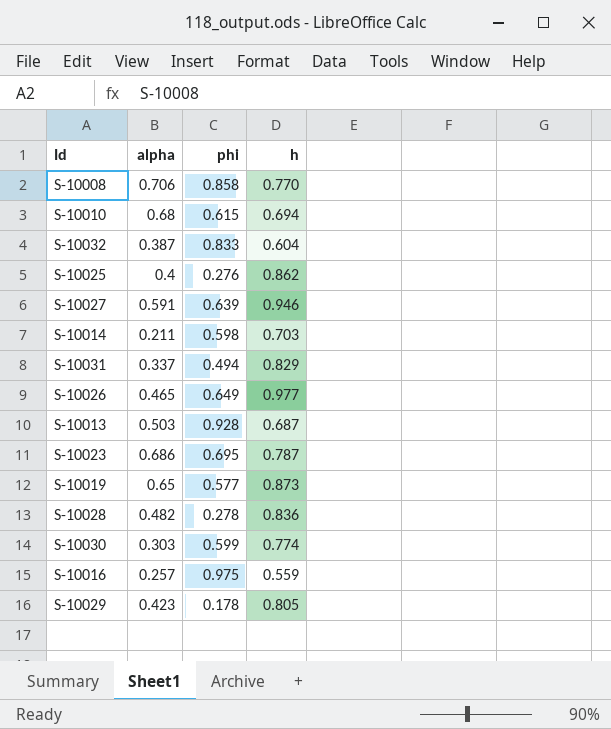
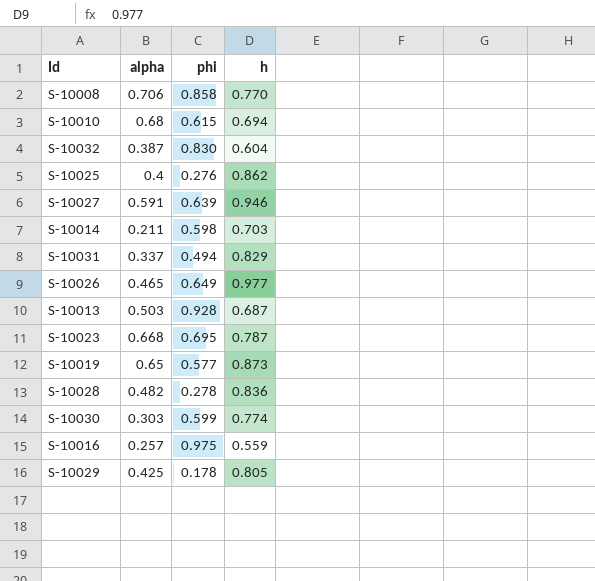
S-10032 | phi: 0.833 -> 0.830
S-10023 | alpha: 0.686 -> 0.668
S-10029 | alpha: 0.423 -> 0.425

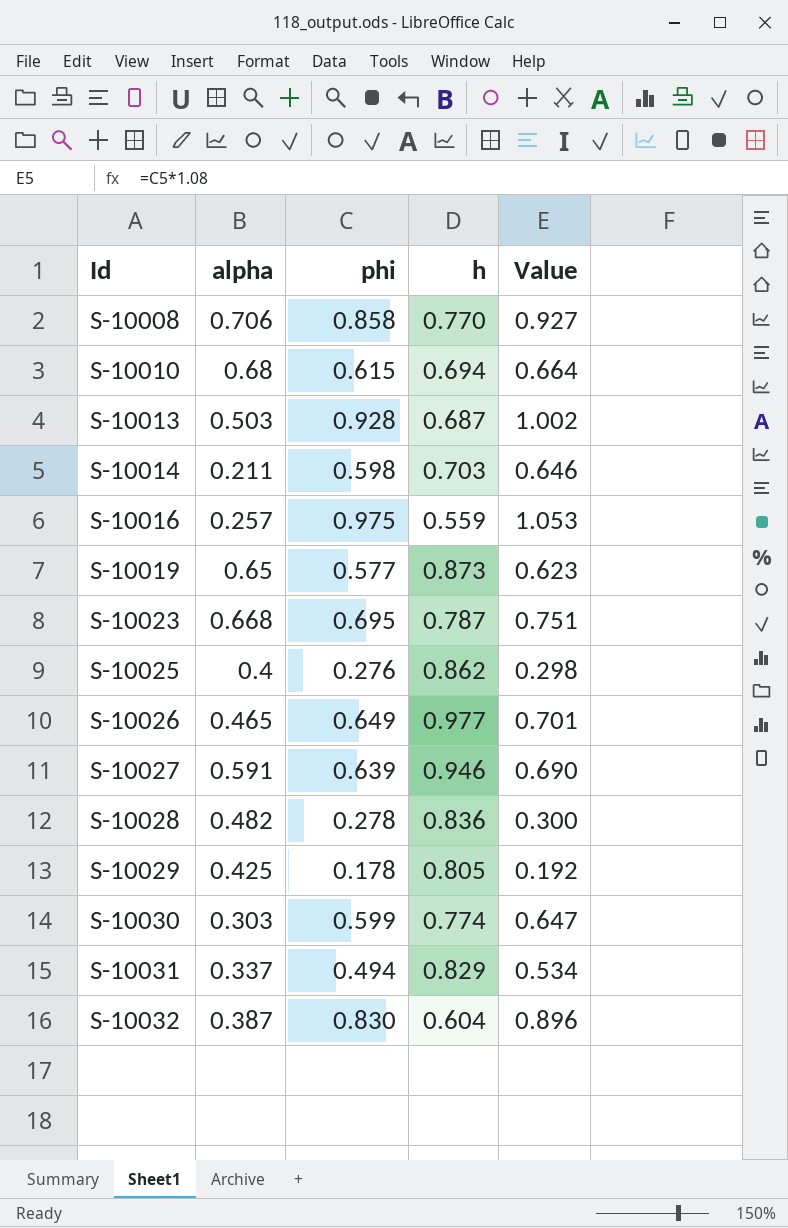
row order: none -> Id ascending
column Value | formula: none -> [phi] * 1.08

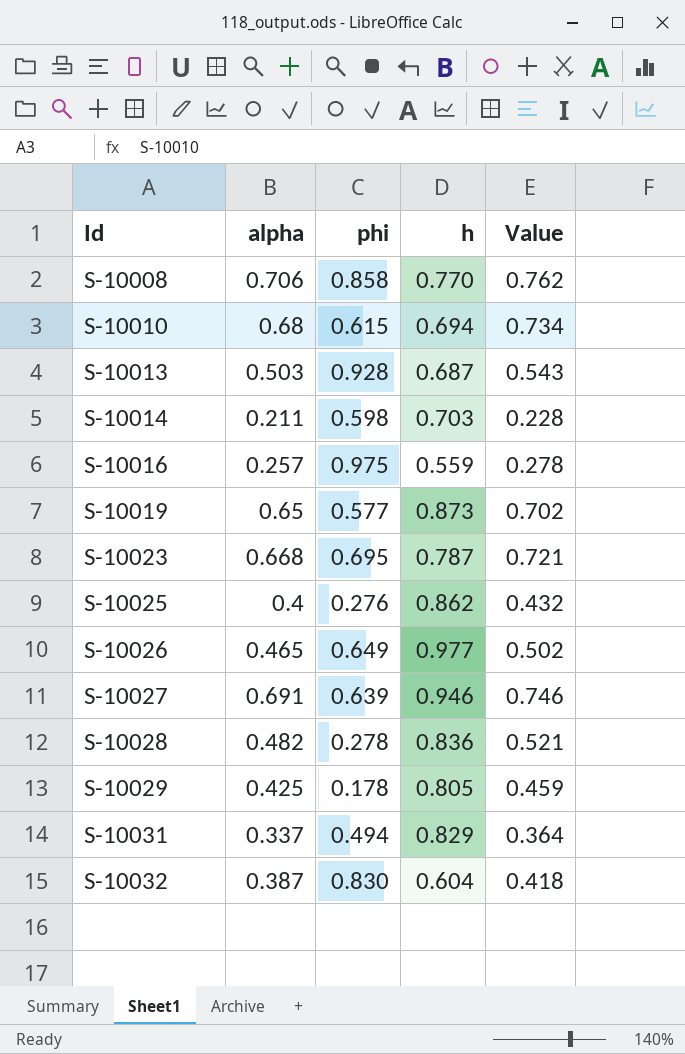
column Value | formula: [phi] * 1.08 -> [alpha] * 1.08
row S-10030: 0.303 | 0.599 | 0.774 | 0.647 -> none
S-10027 | alpha: 0.591 -> 0.691

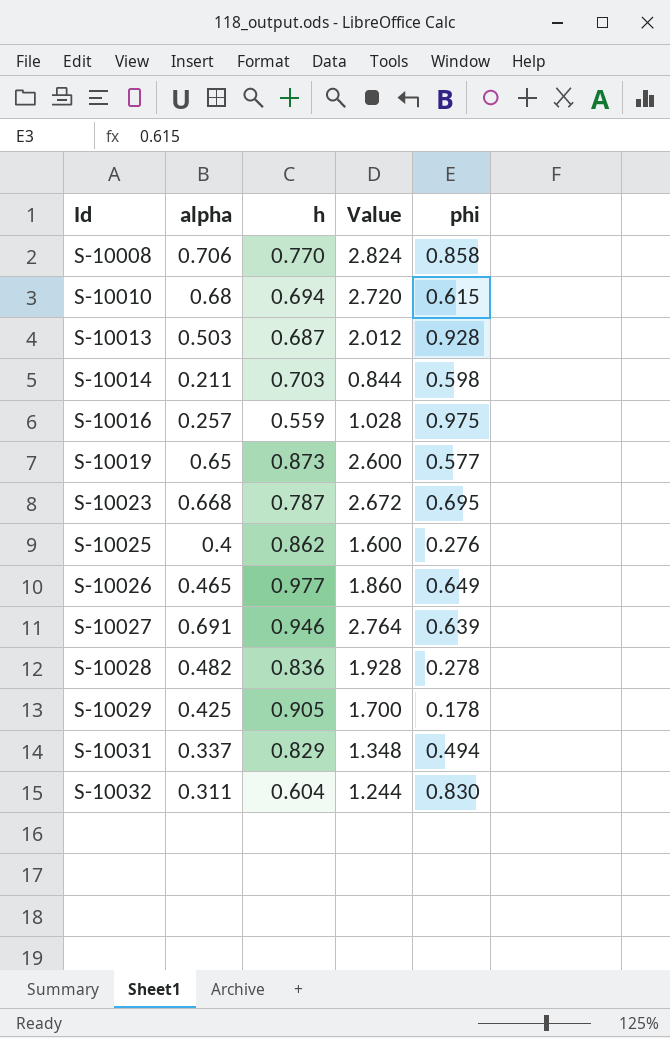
column Value | formula: [alpha] * 1.08 -> [alpha] * 4
column phi | position: 3 -> 5
S-10029 | h: 0.805 -> 0.905
S-10032 | alpha: 0.387 -> 0.311

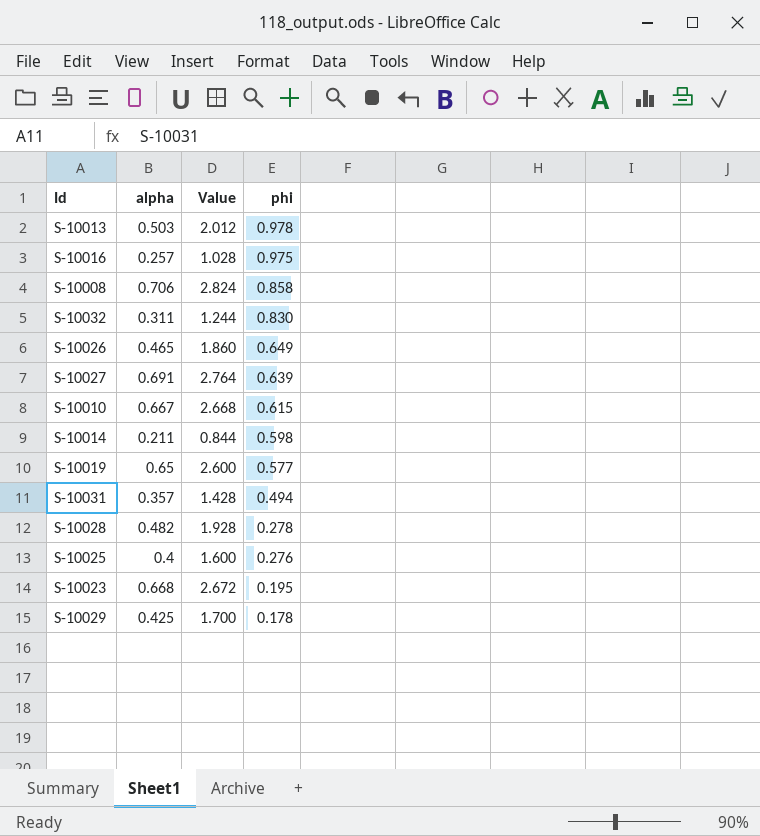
row order: Id ascending -> phi descending
column h | position: 3 -> none
S-10013 | phi: 0.928 -> 0.978
S-10010 | alpha: 0.68 -> 0.667
S-10010 | Value: 2.720 -> 2.668
S-10031 | alpha: 0.337 -> 0.357
S-10031 | Value: 1.348 -> 1.428
S-10023 | phi: 0.695 -> 0.195

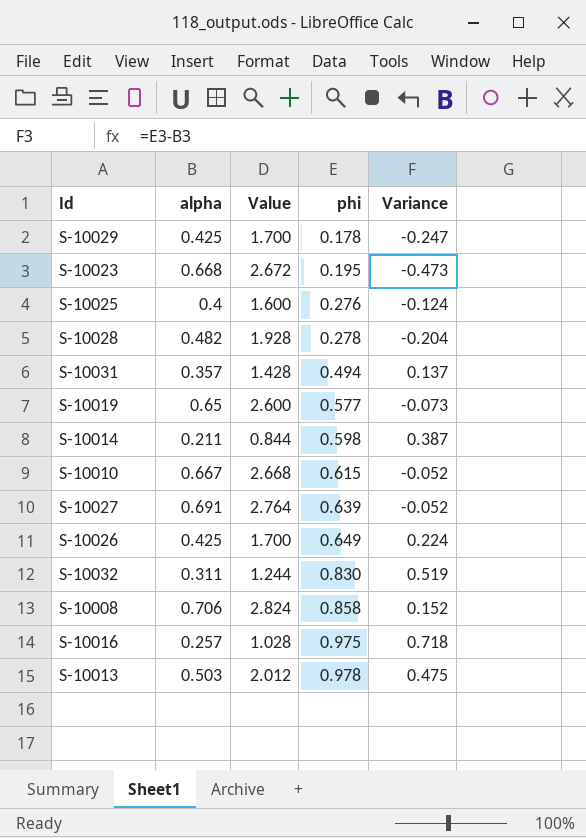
row order: phi descending -> phi ascending
column Variance | formula: none -> [phi] - [alpha]
S-10026 | alpha: 0.465 -> 0.425
S-10026 | Value: 1.860 -> 1.700

